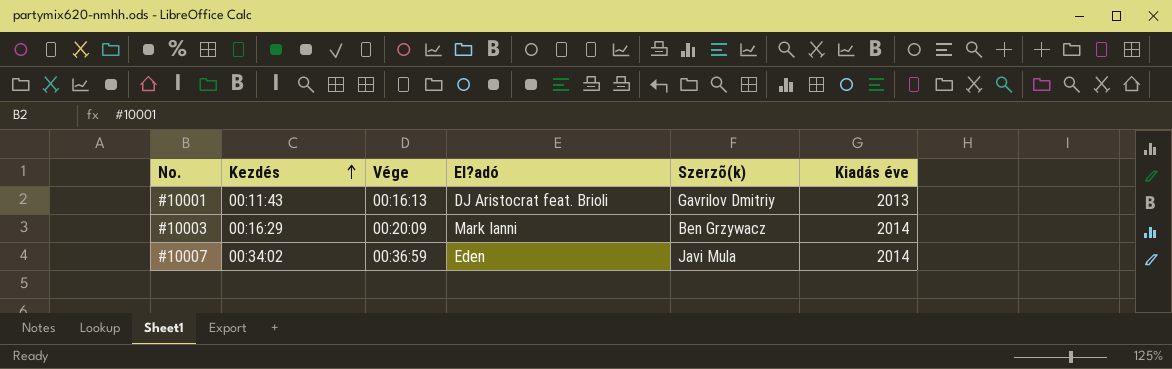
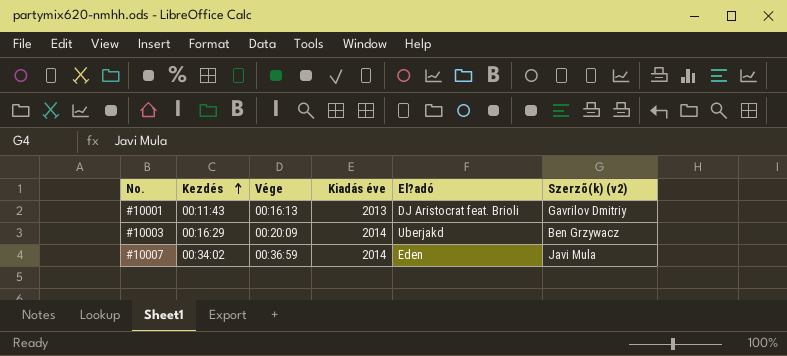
column Kiadás éve | position: 6 -> 4
column name: Szerzõ(k) -> Szerzõ(k) (v2)
#10003 | El?adó: Mark Ianni -> Uberjakd

